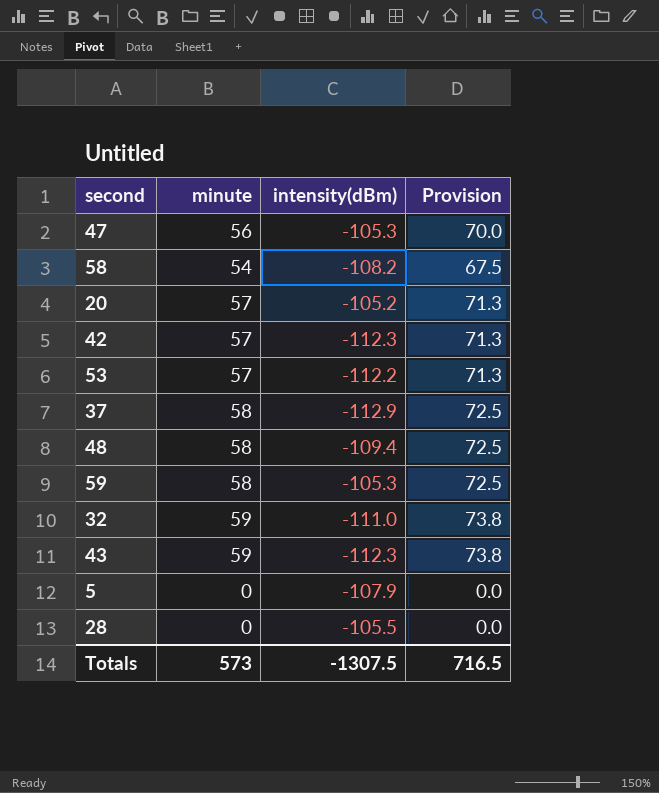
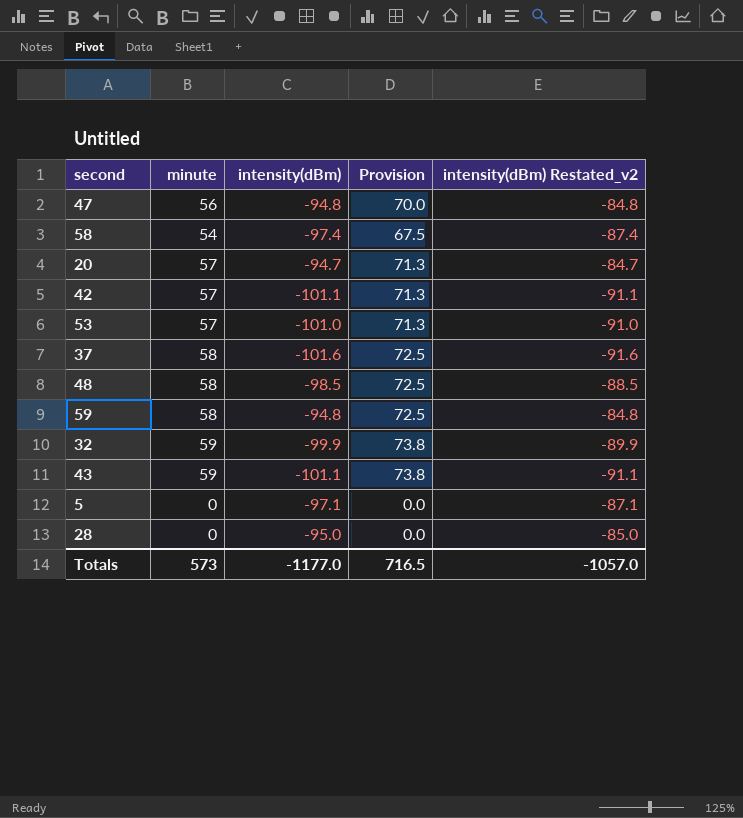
column intensity(dBm) Restated_v2 | formula: none -> [intensity(dBm)] + 10
47 | intensity(dBm): -105.3 -> -94.8
58 | intensity(dBm): -108.2 -> -97.4
20 | intensity(dBm): -105.2 -> -94.7
42 | intensity(dBm): -112.3 -> -101.1
53 | intensity(dBm): -112.2 -> -101.0
37 | intensity(dBm): -112.9 -> -101.6
48 | intensity(dBm): -109.4 -> -98.5
59 | intensity(dBm): -105.3 -> -94.8
32 | intensity(dBm): -111.0 -> -99.9
43 | intensity(dBm): -112.3 -> -101.1
5 | intensity(dBm): -107.9 -> -97.1
28 | intensity(dBm): -105.5 -> -95.0
Totals | intensity(dBm): -1307.5 -> -1177.0

